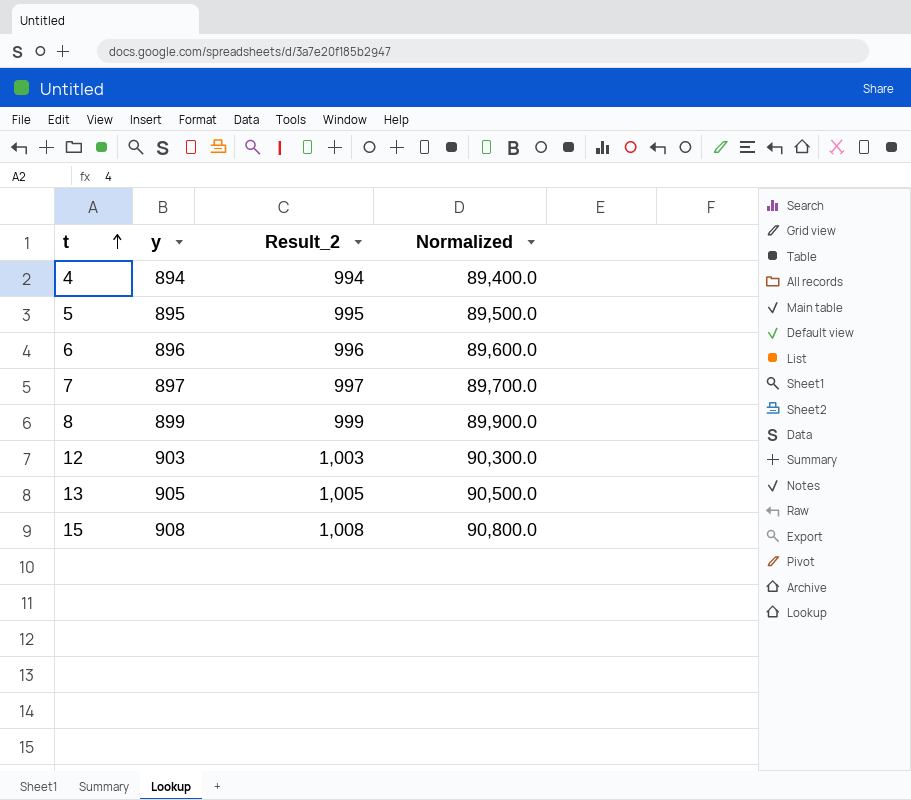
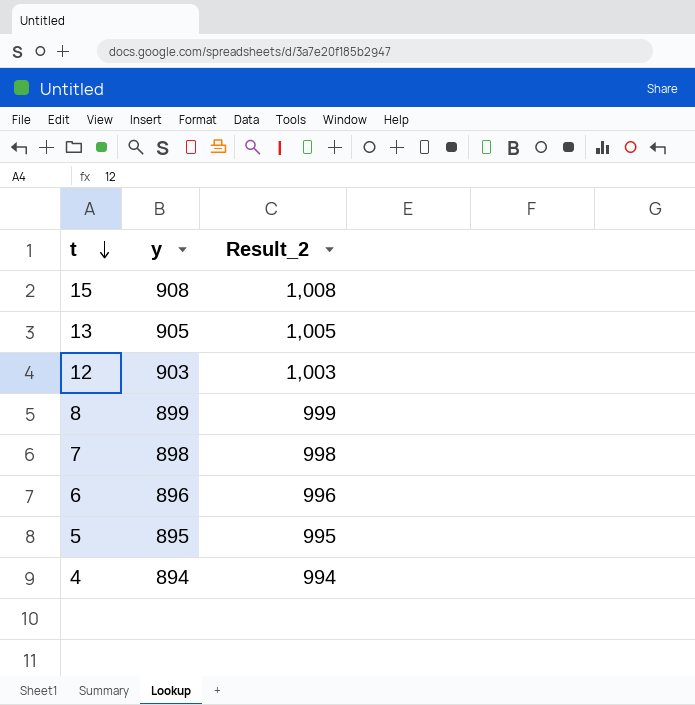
row order: t ascending -> t descending
column Normalized | formula: [y] * 100 -> none
7 | y: 897 -> 898
7 | Result_2: 997 -> 998

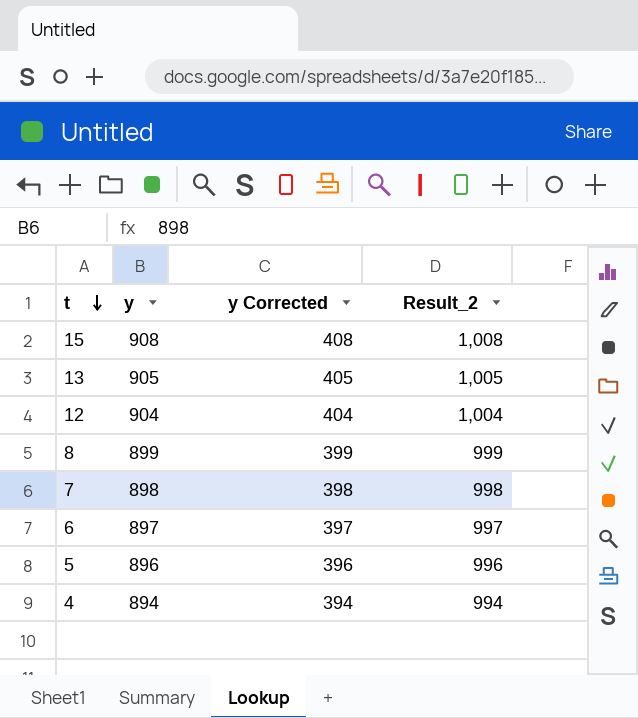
column y Corrected | formula: none -> [y] - 500
12 | y: 903 -> 904
12 | Result_2: 1,003 -> 1,004
6 | y: 896 -> 897
6 | Result_2: 996 -> 997
5 | y: 895 -> 896
5 | Result_2: 995 -> 996

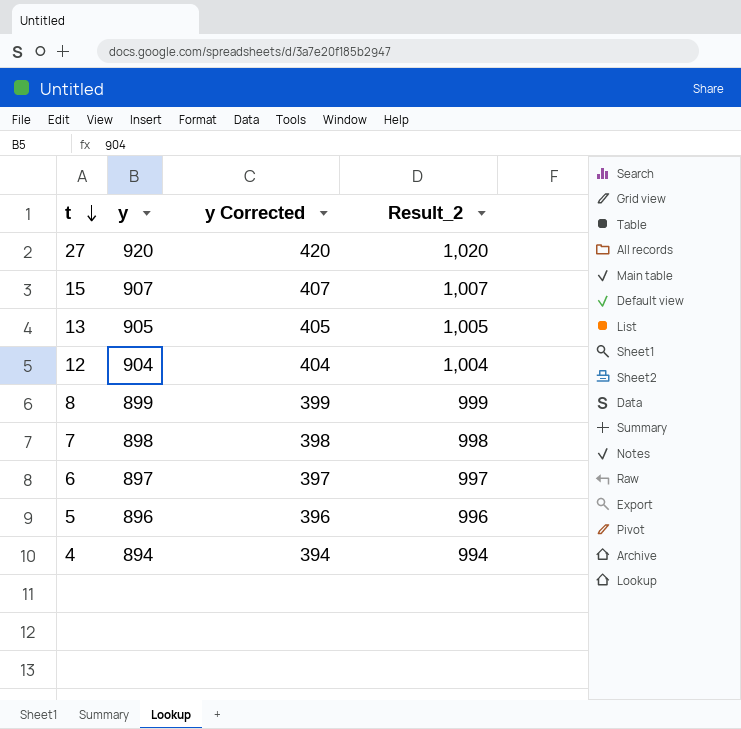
row 27: none -> 920 | 420 | 1,020
15 | y: 908 -> 907
15 | y Corrected: 408 -> 407
15 | Result_2: 1,008 -> 1,007

